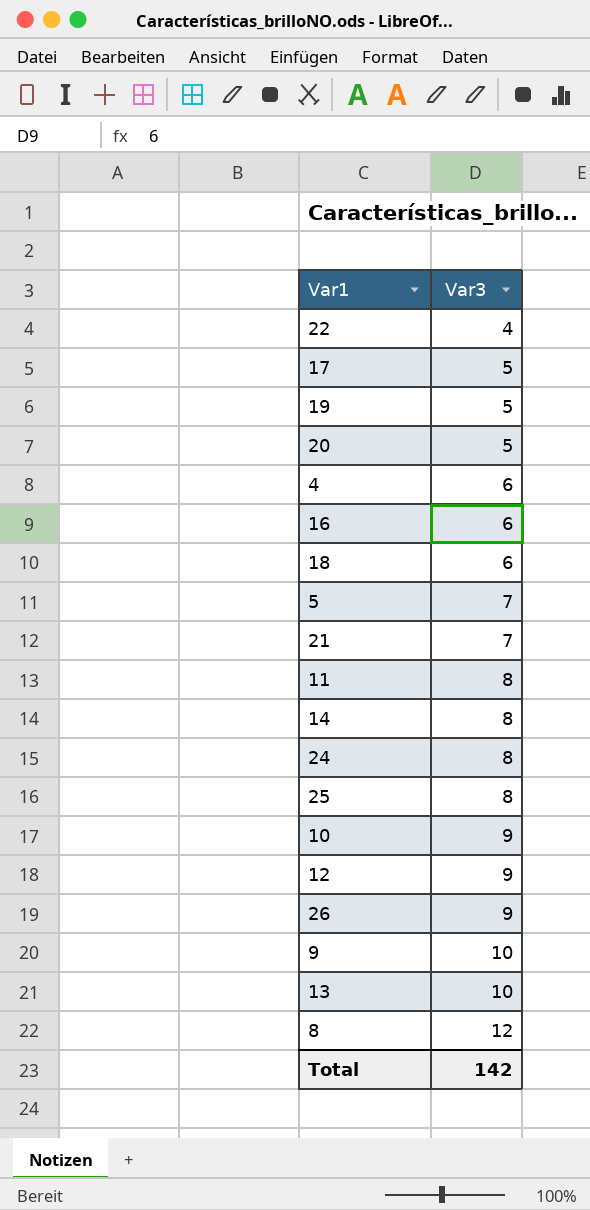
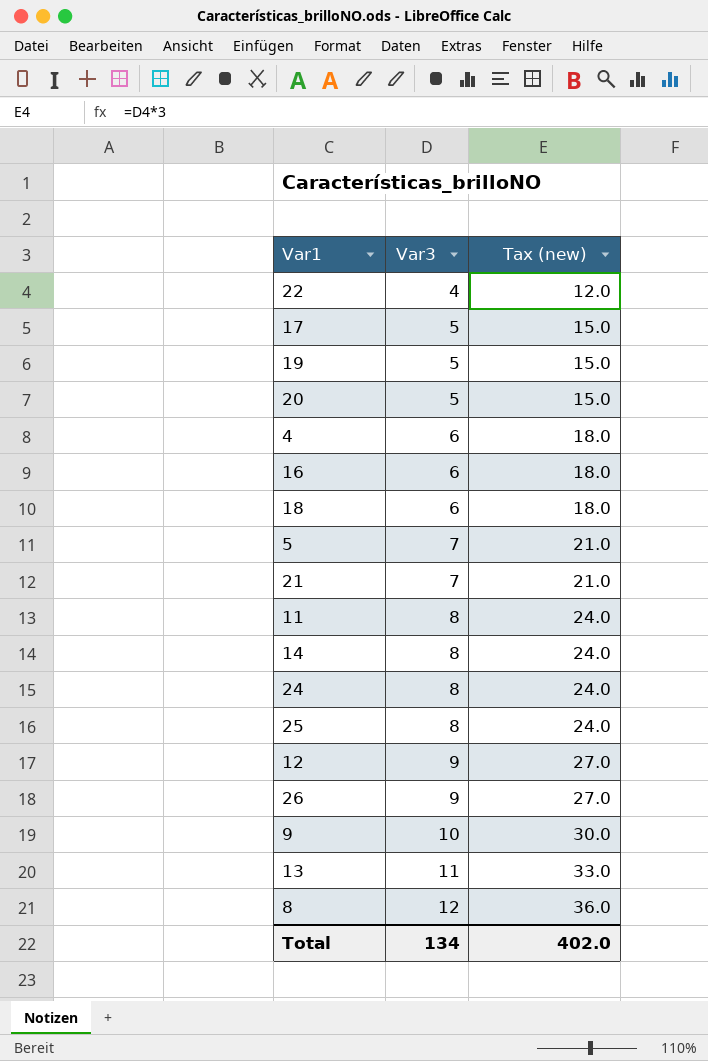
column Tax (new) | formula: none -> [Var3] * 3
row 10: 9 -> none
13 | Var3: 10 -> 11
Total | Var3: 142 -> 134

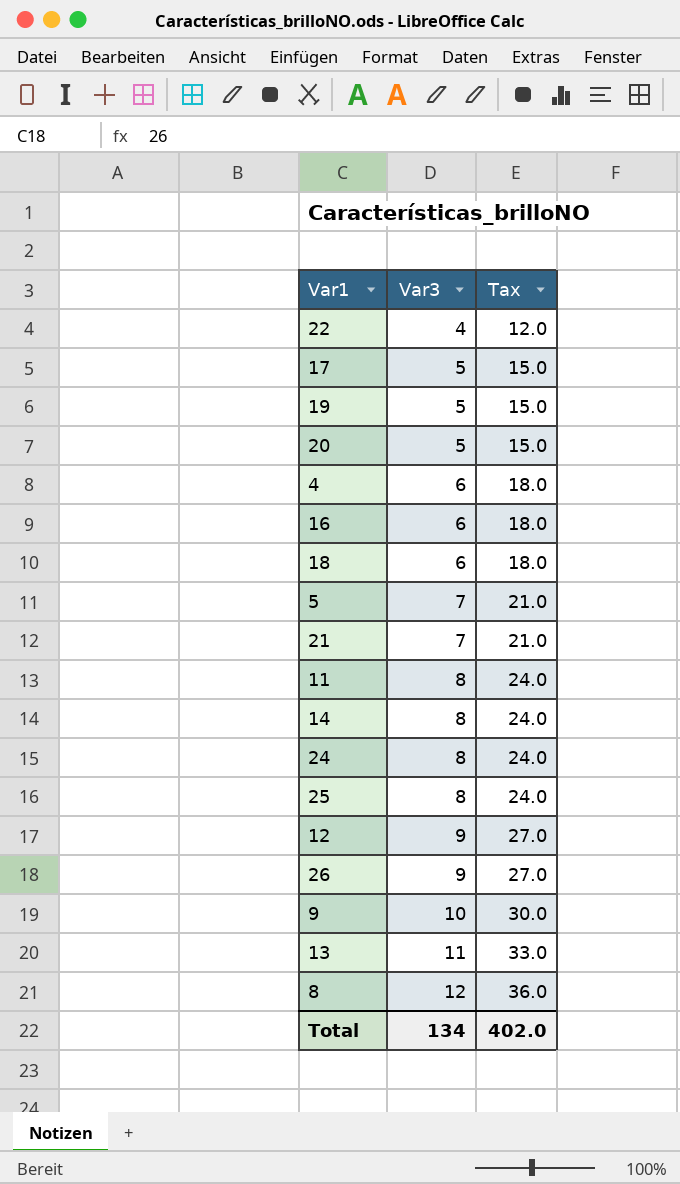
column name: Tax (new) -> Tax

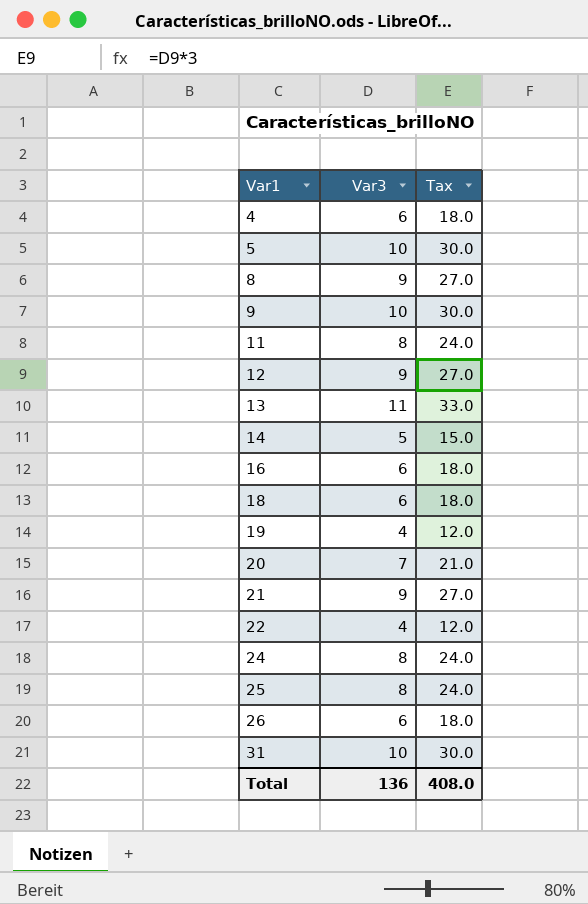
row order: Var3 ascending -> Var1 ascending
row 17: 5 | 15.0 -> none
5 | Var3: 7 -> 10
5 | Tax: 21.0 -> 30.0
8 | Var3: 12 -> 9
8 | Tax: 36.0 -> 27.0
14 | Var3: 8 -> 5
14 | Tax: 24.0 -> 15.0
19 | Var3: 5 -> 4
19 | Tax: 15.0 -> 12.0
20 | Var3: 5 -> 7
20 | Tax: 15.0 -> 21.0
21 | Var3: 7 -> 9
21 | Tax: 21.0 -> 27.0
26 | Var3: 9 -> 6
26 | Tax: 27.0 -> 18.0
row 31: none -> 10 | 30.0
Total | Var3: 134 -> 136
Total | Tax: 402.0 -> 408.0

